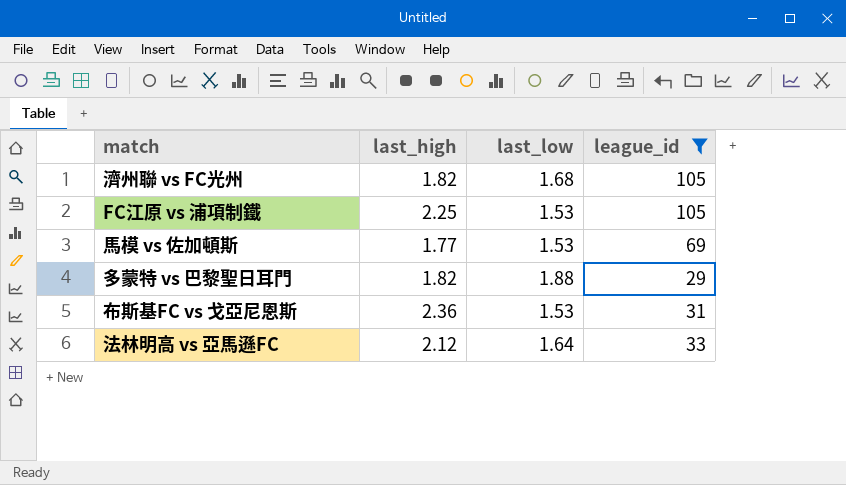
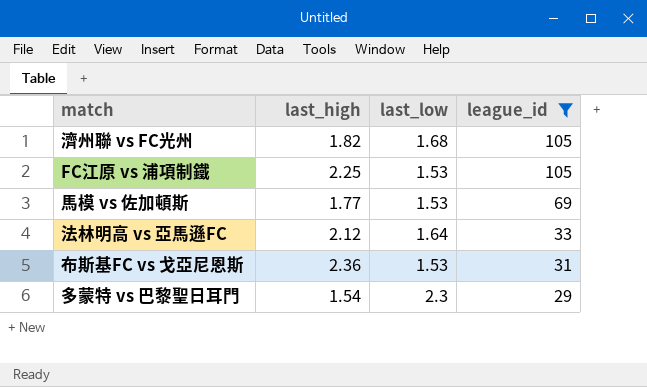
row order: none -> league_id descending
多蒙特 vs 巴黎聖日耳門 | last_high: 1.82 -> 1.54
多蒙特 vs 巴黎聖日耳門 | last_low: 1.88 -> 2.3

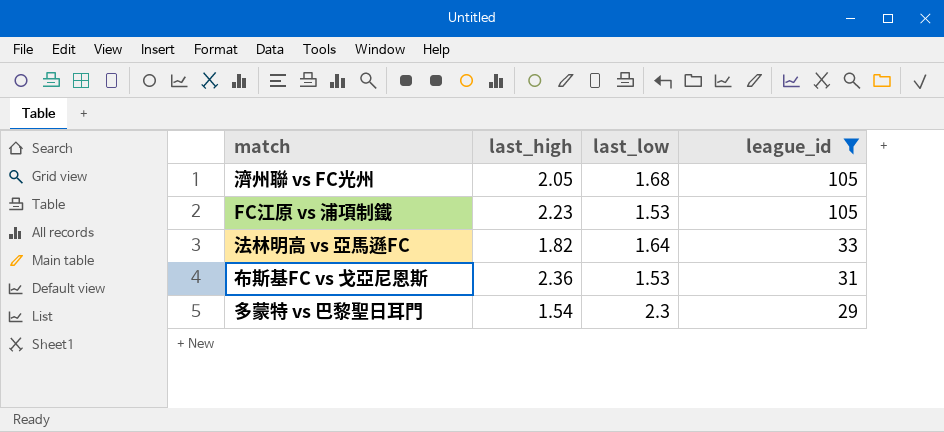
row 馬模 vs 佐加頓斯: 1.77 | 1.53 | 69 -> none
濟州聯 vs FC光州 | last_high: 1.82 -> 2.05
FC江原 vs 浦項制鐵 | last_high: 2.25 -> 2.23
法林明高 vs 亞馬遜FC | last_high: 2.12 -> 1.82

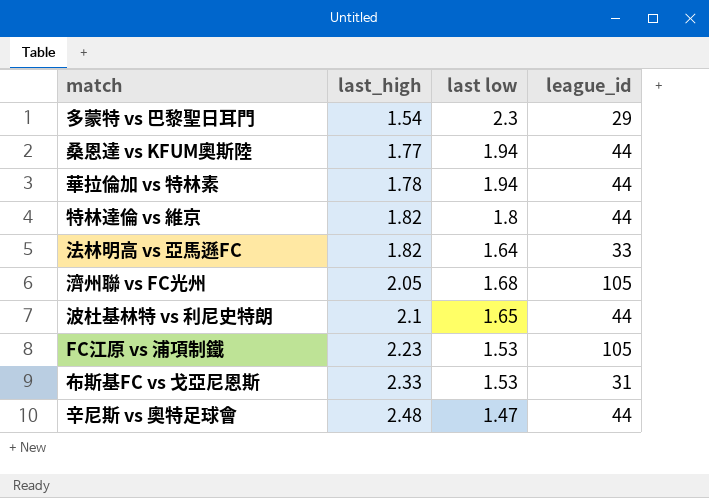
filter: league_id != 44 -> none
row order: league_id descending -> last_high ascending
column name: last_low -> last low
布斯基FC vs 戈亞尼恩斯 | last_high: 2.36 -> 2.33

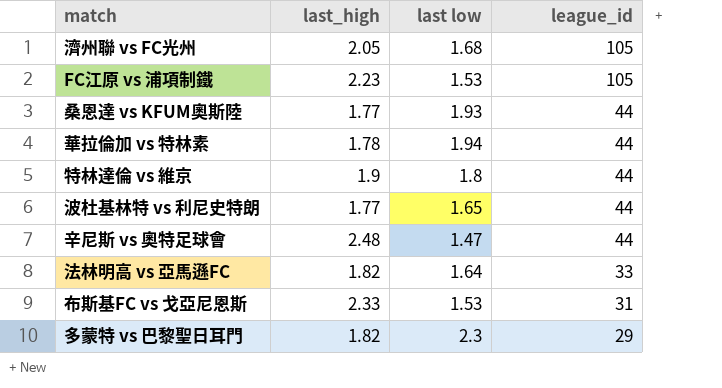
row order: last_high ascending -> league_id descending
桑恩達 vs KFUM奧斯陸 | last low: 1.94 -> 1.93
特林達倫 vs 維京 | last_high: 1.82 -> 1.9
波杜基林特 vs 利尼史特朗 | last_high: 2.1 -> 1.77
多蒙特 vs 巴黎聖日耳門 | last_high: 1.54 -> 1.82

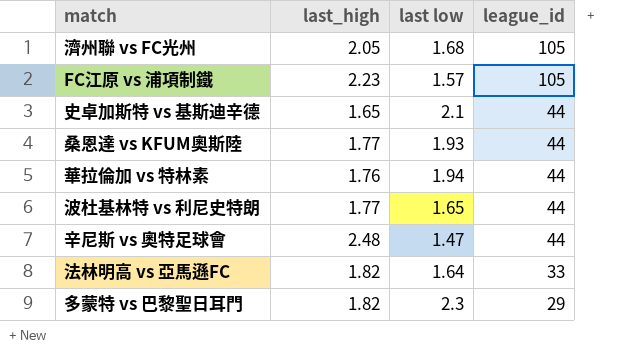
row 特林達倫 vs 維京: 1.9 | 1.8 | 44 -> none
row 布斯基FC vs 戈亞尼恩斯: 2.33 | 1.53 | 31 -> none
FC江原 vs 浦項制鐵 | last low: 1.53 -> 1.57
row 史卓加斯特 vs 基斯迪辛德: none -> 1.65 | 2.1 | 44
華拉倫加 vs 特林素 | last_high: 1.78 -> 1.76

